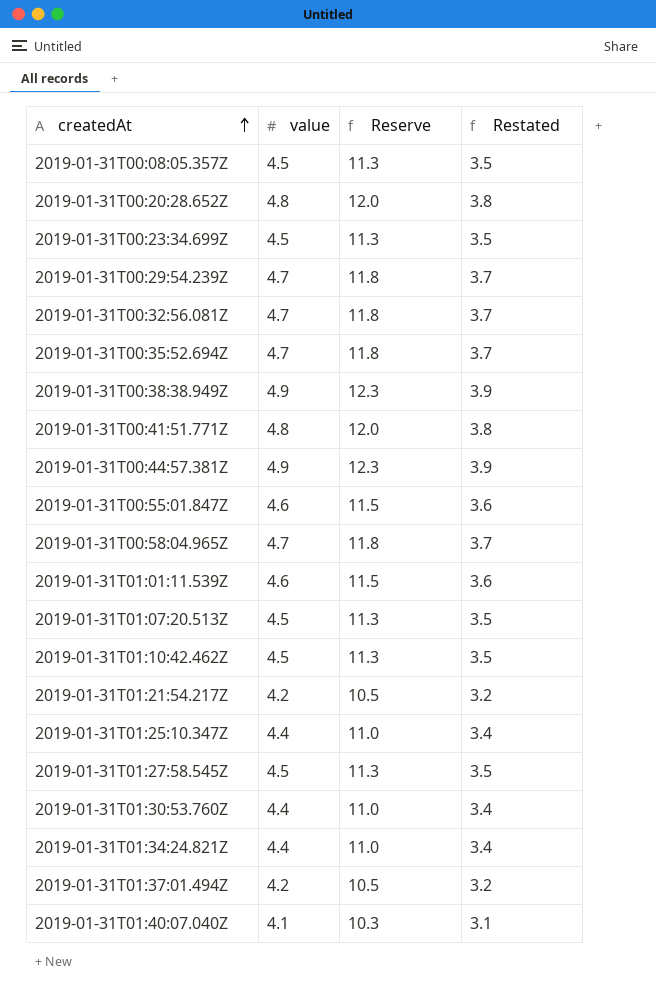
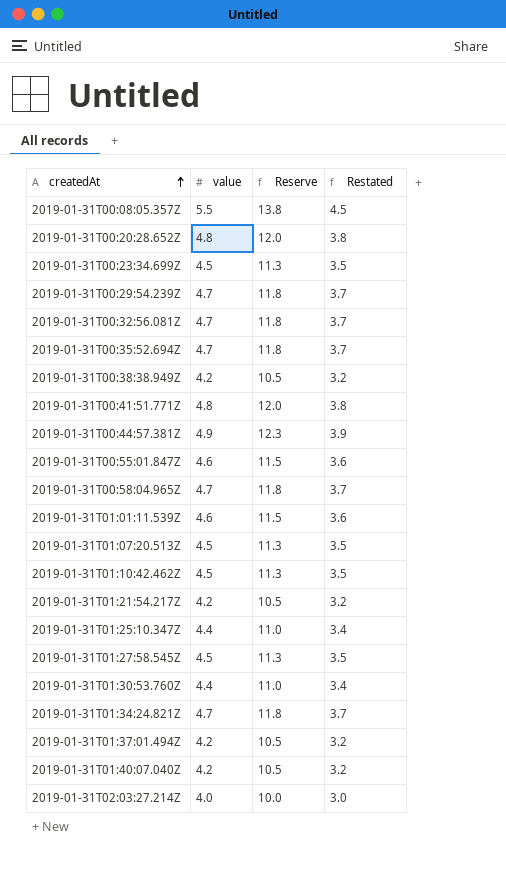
2019-01-31T00:08:05.357Z | value: 4.5 -> 5.5
2019-01-31T00:08:05.357Z | Reserve: 11.3 -> 13.8
2019-01-31T00:08:05.357Z | Restated: 3.5 -> 4.5
2019-01-31T00:38:38.949Z | value: 4.9 -> 4.2
2019-01-31T00:38:38.949Z | Reserve: 12.3 -> 10.5
2019-01-31T00:38:38.949Z | Restated: 3.9 -> 3.2
2019-01-31T01:34:24.821Z | value: 4.4 -> 4.7
2019-01-31T01:34:24.821Z | Reserve: 11.0 -> 11.8
2019-01-31T01:34:24.821Z | Restated: 3.4 -> 3.7
2019-01-31T01:40:07.040Z | value: 4.1 -> 4.2
2019-01-31T01:40:07.040Z | Reserve: 10.3 -> 10.5
2019-01-31T01:40:07.040Z | Restated: 3.1 -> 3.2
row 2019-01-31T02:03:27.214Z: none -> 4.0 | 10.0 | 3.0

